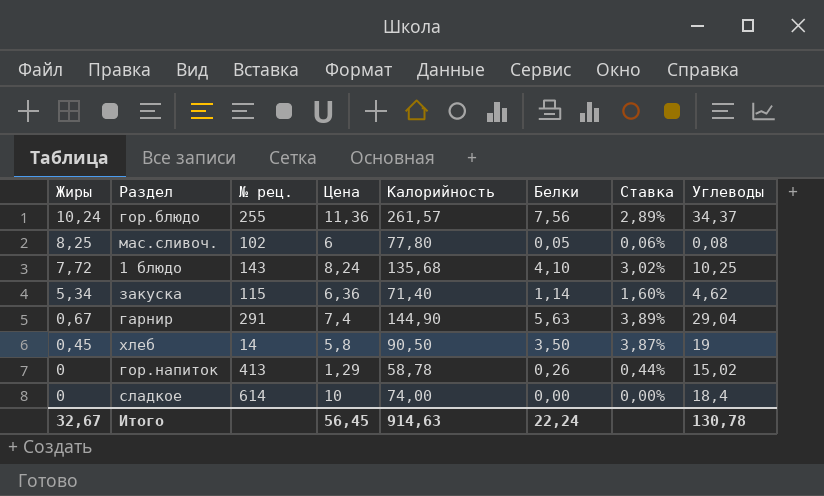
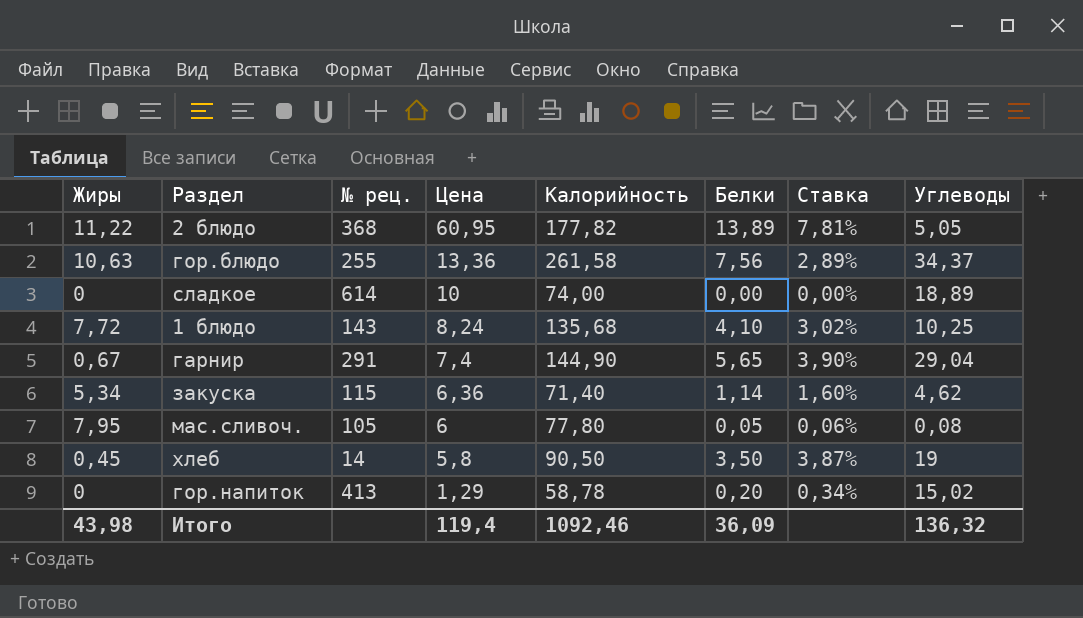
row order: Жиры descending -> Цена descending
row 2 блюдо: none -> 11,22 | 368 | 60,95 | 177,82 | 13,89 | 7,81% | 5,05
гор.блюдо | Жиры: 10,24 -> 10,63
гор.блюдо | Цена: 11,36 -> 13,36
гор.блюдо | Калорийность: 261,57 -> 261,58
сладкое | Углеводы: 18,4 -> 18,89
гарнир | Белки: 5,63 -> 5,65
гарнир | Ставка: 3,89% -> 3,90%
мас.сливоч. | Жиры: 8,25 -> 7,95
мас.сливоч. | № рец.: 102 -> 105
гор.напиток | Белки: 0,26 -> 0,20
гор.напиток | Ставка: 0,44% -> 0,34%
Итого | Жиры: 32,67 -> 43,98
Итого | Цена: 56,45 -> 119,4
Итого | Калорийность: 914,63 -> 1092,46
Итого | Белки: 22,24 -> 36,09
Итого | Углеводы: 130,78 -> 136,32

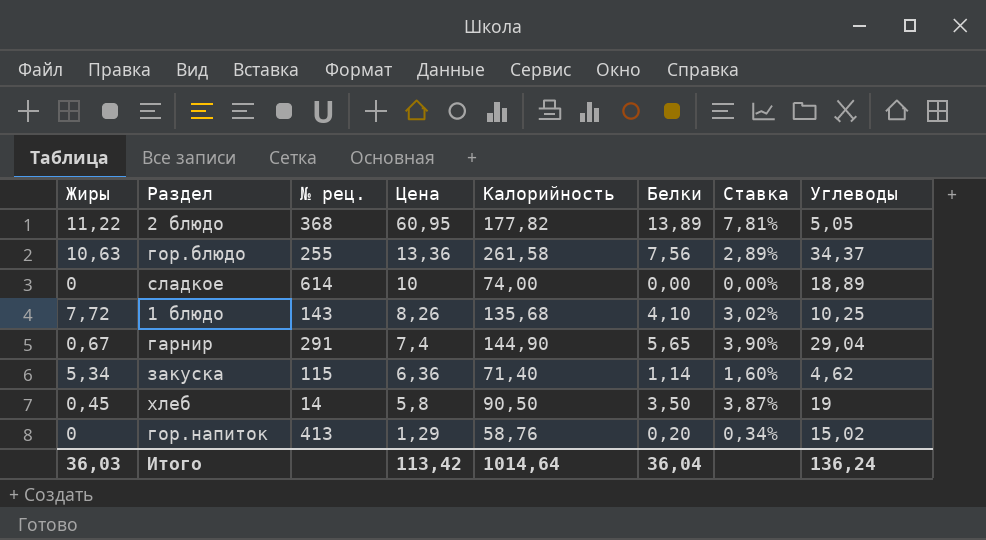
row мас.сливоч.: 7,95 | 105 | 6 | 77,80 | 0,05 | 0,06% | 0,08 -> none
1 блюдо | Цена: 8,24 -> 8,26
гор.напиток | Калорийность: 58,78 -> 58,76
Итого | Жиры: 43,98 -> 36,03
Итого | Цена: 119,4 -> 113,42
Итого | Калорийность: 1092,46 -> 1014,64
Итого | Белки: 36,09 -> 36,04
Итого | Углеводы: 136,32 -> 136,24

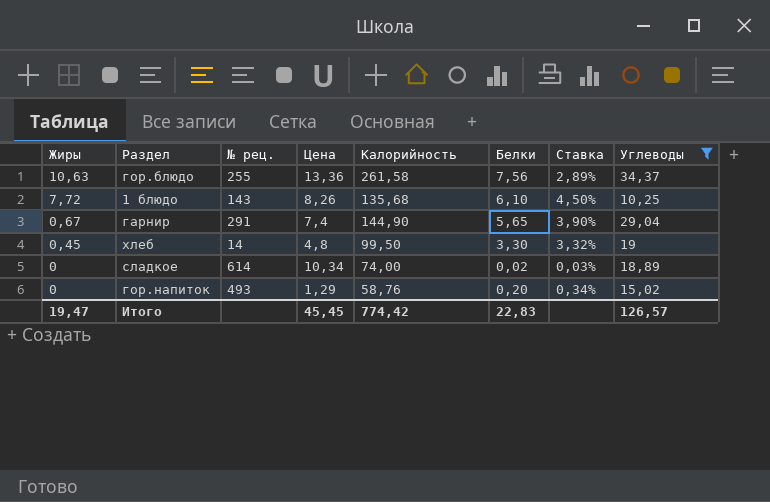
filter: none -> Углеводы >= 10,25
row order: Цена descending -> Жиры descending
1 блюдо | Белки: 4,10 -> 6,10
1 блюдо | Ставка: 3,02% -> 4,50%
хлеб | Цена: 5,8 -> 4,8
хлеб | Калорийность: 90,50 -> 99,50
хлеб | Белки: 3,50 -> 3,30
хлеб | Ставка: 3,87% -> 3,32%
сладкое | Цена: 10 -> 10,34
сладкое | Белки: 0,00 -> 0,02
сладкое | Ставка: 0,00% -> 0,03%
гор.напиток | № рец.: 413 -> 493
Итого | Жиры: 36,03 -> 19,47
Итого | Цена: 113,42 -> 45,45
Итого | Калорийность: 1014,64 -> 774,42
Итого | Белки: 36,04 -> 22,83
Итого | Углеводы: 136,24 -> 126,57

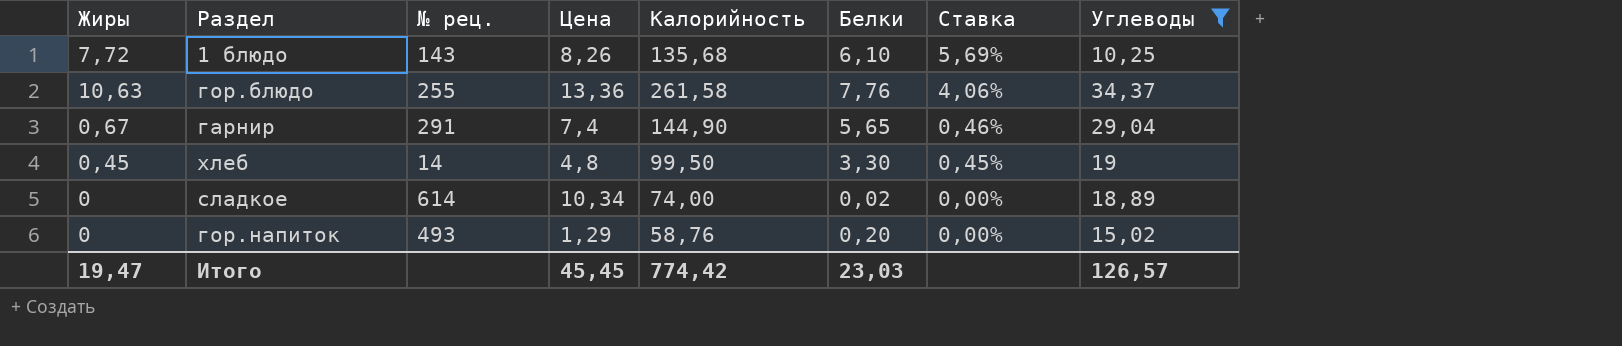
row order: Жиры descending -> Ставка descending
column Ставка | formula: [Белки] / [Калорийность] -> [Жиры] / [Калорийность]
гор.блюдо | Белки: 7,56 -> 7,76
Итого | Белки: 22,83 -> 23,03

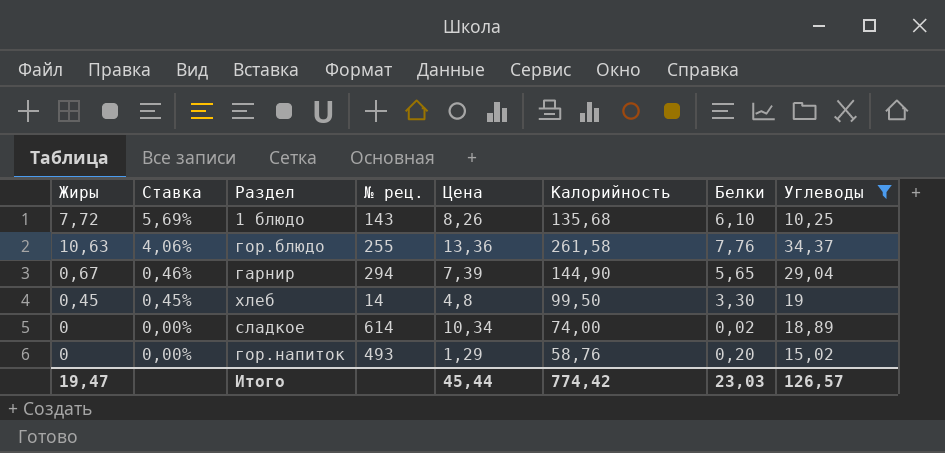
column Ставка | position: 7 -> 2
гарнир | № рец.: 291 -> 294
гарнир | Цена: 7,4 -> 7,39
Итого | Цена: 45,45 -> 45,44

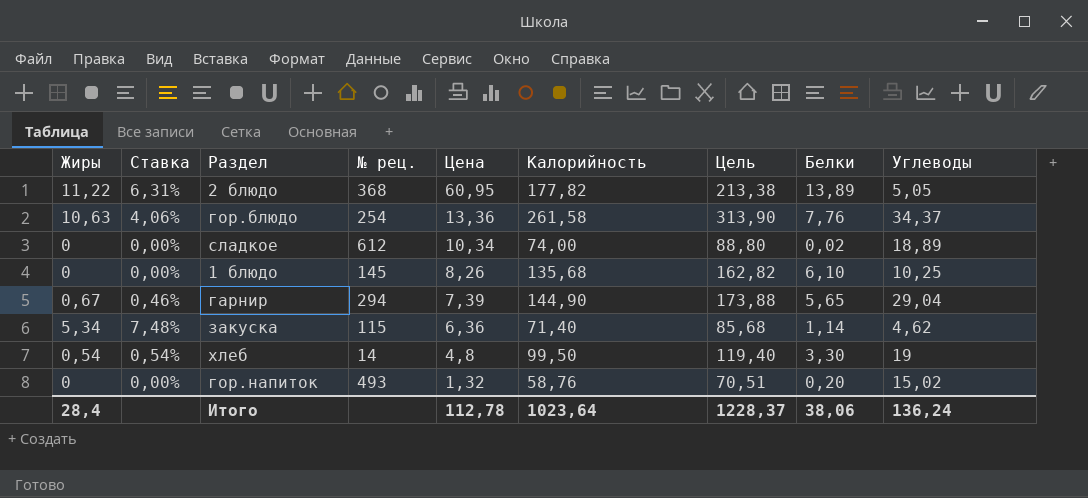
filter: Углеводы >= 10,25 -> none
row order: Ставка descending -> Цена descending
column Цель | formula: none -> [Калорийность] * 1,2
гор.блюдо | № рец.: 255 -> 254
сладкое | № рец.: 614 -> 612
1 блюдо | Жиры: 7,72 -> 0
1 блюдо | Ставка: 5,69% -> 0,00%
1 блюдо | № рец.: 143 -> 145
хлеб | Жиры: 0,45 -> 0,54
хлеб | Ставка: 0,45% -> 0,54%
гор.напиток | Цена: 1,29 -> 1,32
Итого | Жиры: 19,47 -> 28,4
Итого | Цена: 45,44 -> 112,78
Итого | Калорийность: 774,42 -> 1023,64
Итого | Белки: 23,03 -> 38,06
Итого | Углеводы: 126,57 -> 136,24

